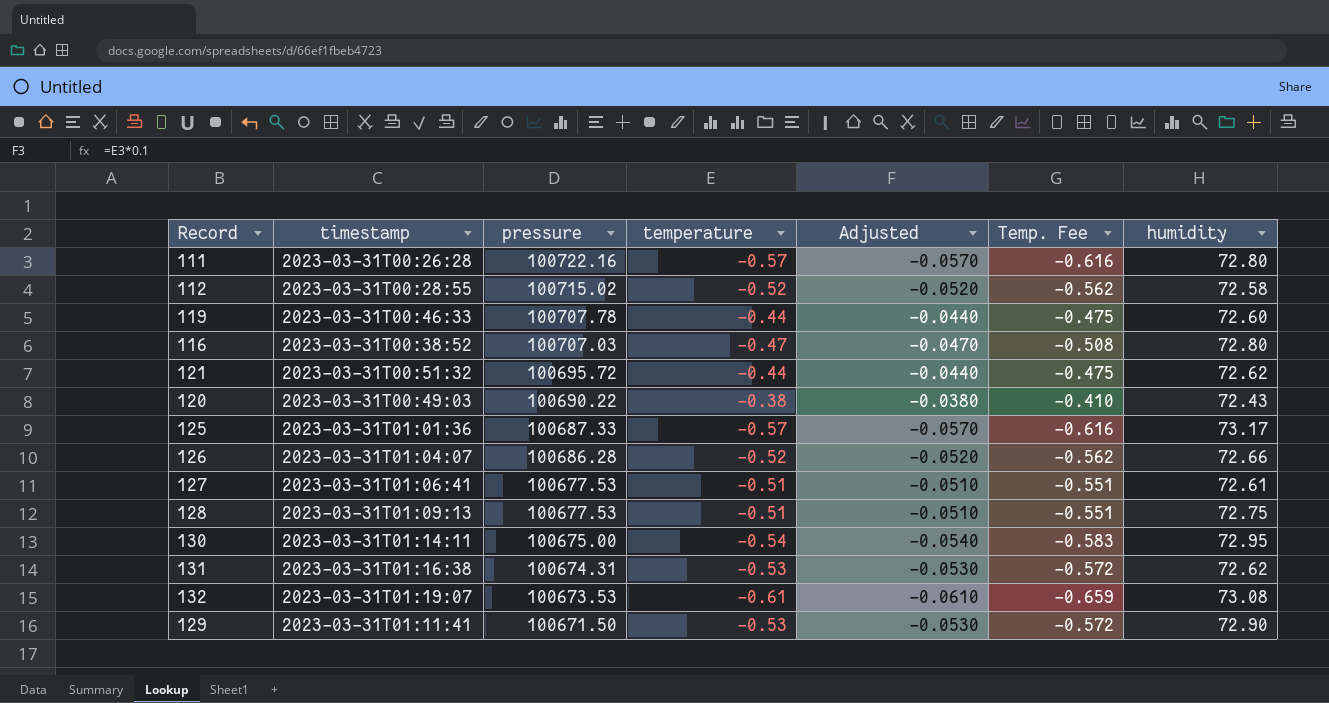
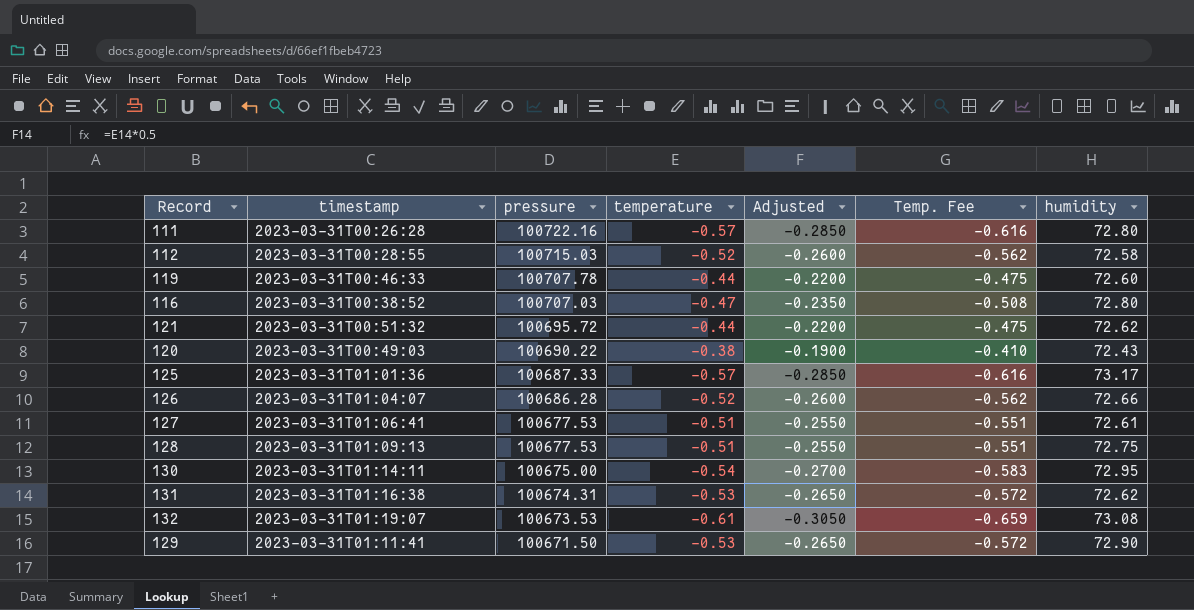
column Adjusted | formula: [temperature] * 0.1 -> [temperature] * 0.5
112 | pressure: 100715.02 -> 100715.03

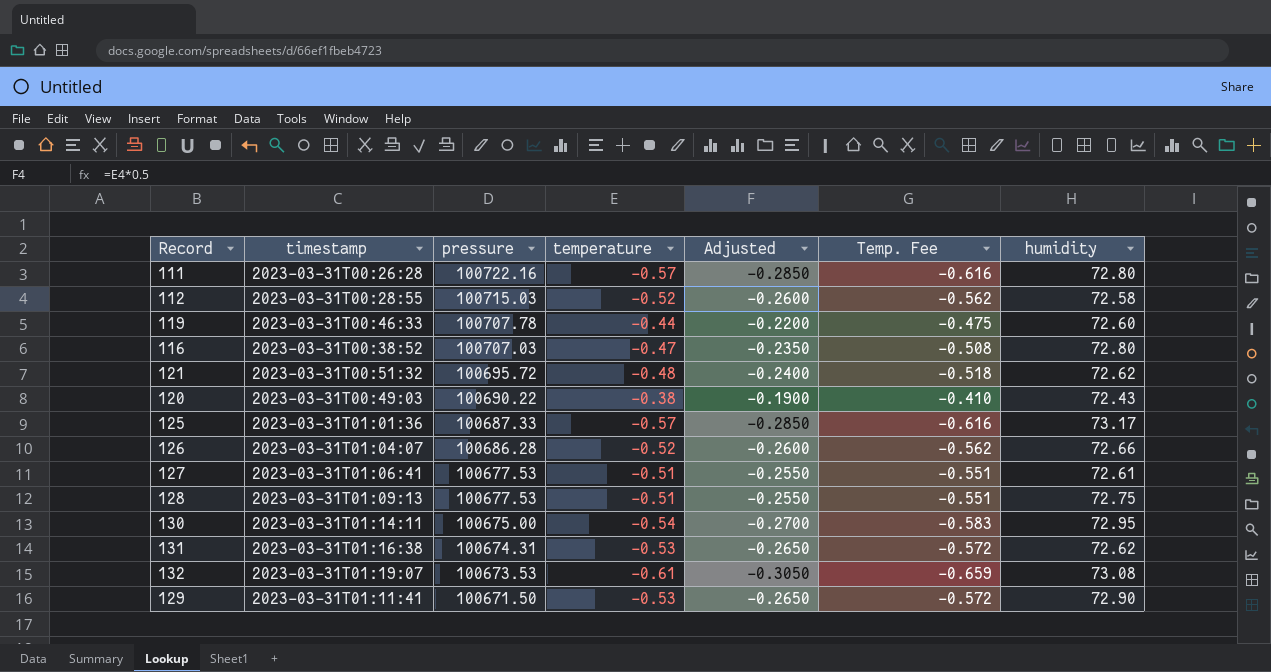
121 | temperature: -0.44 -> -0.48
121 | Adjusted: -0.2200 -> -0.2400
121 | Temp. Fee: -0.475 -> -0.518

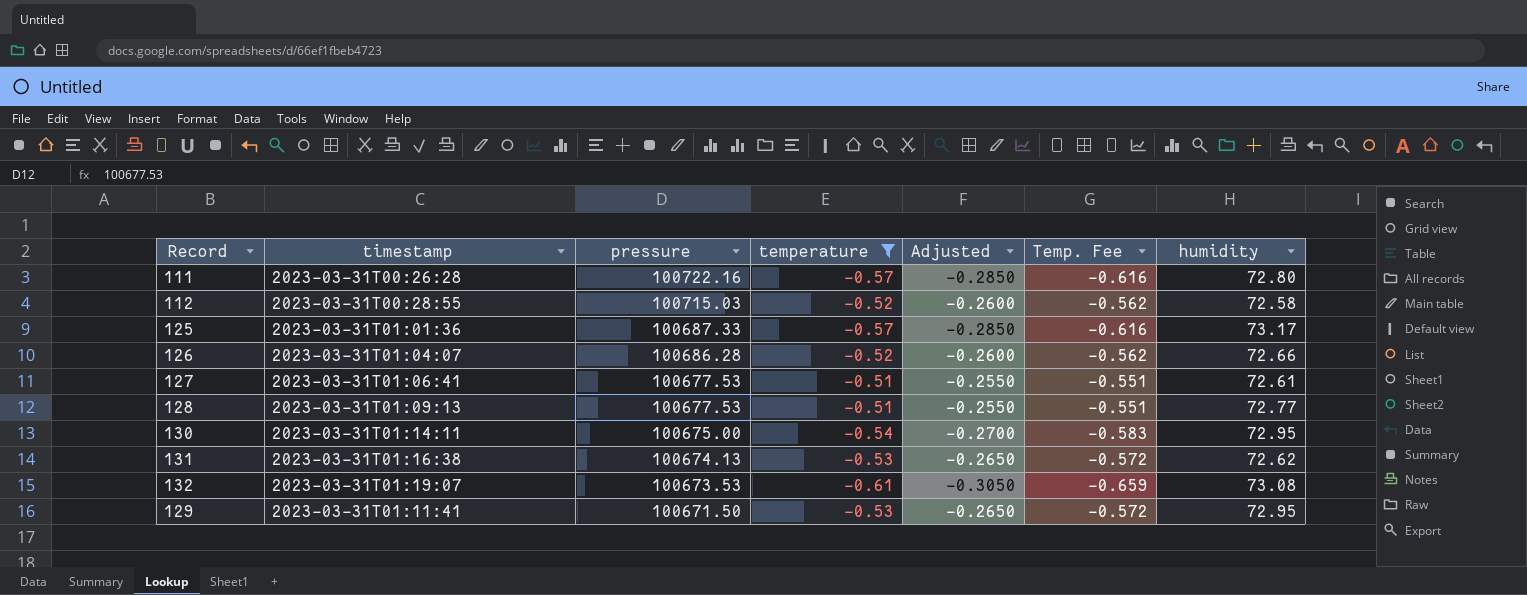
filter: none -> temperature <= -0.51
128 | humidity: 72.75 -> 72.77
131 | pressure: 100674.31 -> 100674.13
129 | humidity: 72.90 -> 72.95

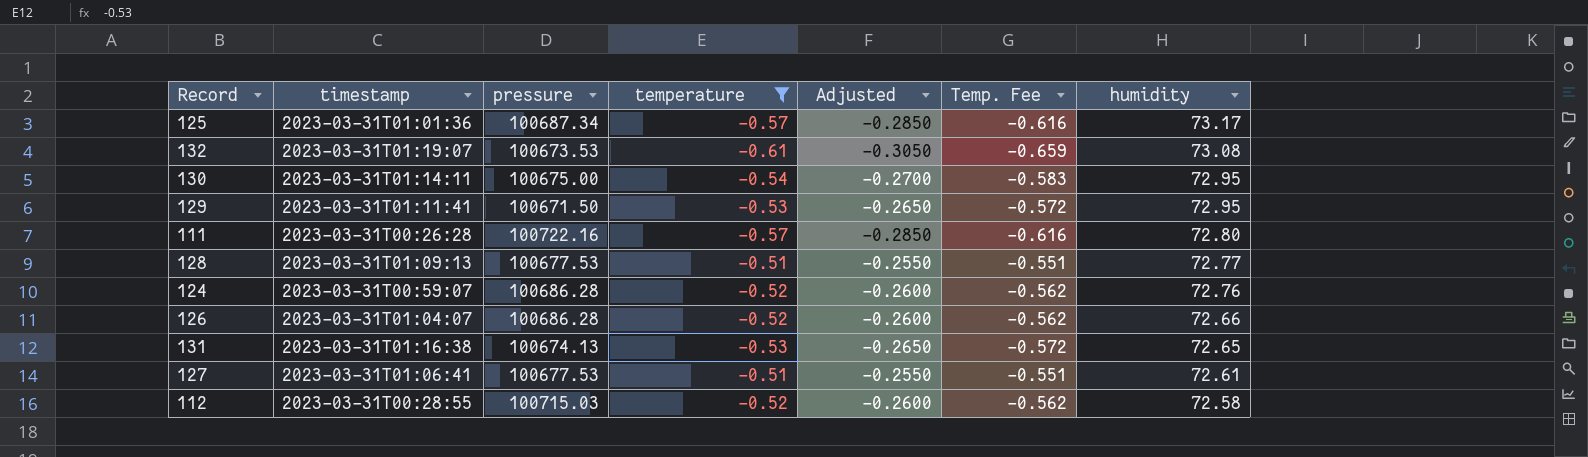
row order: pressure descending -> humidity descending
125 | pressure: 100687.33 -> 100687.34
row 124: none -> 2023-03-31T00:59:07 | 100686.28 | -0.52 | -0.2600 | -0.562 | 72.76
131 | humidity: 72.62 -> 72.65

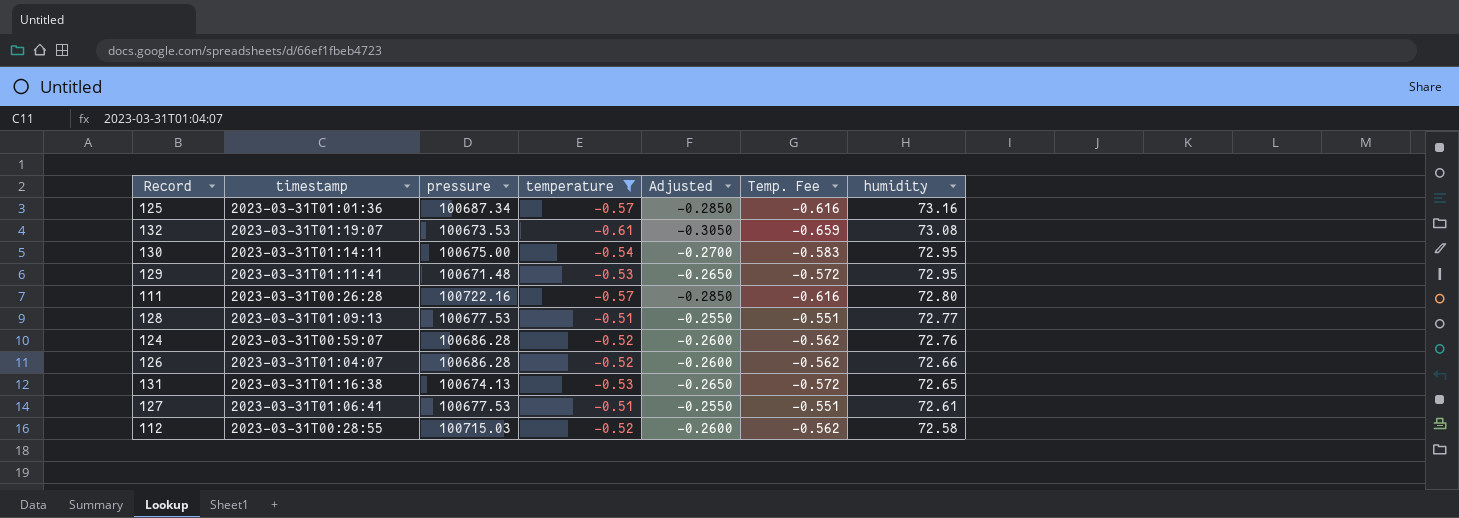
125 | humidity: 73.17 -> 73.16
129 | pressure: 100671.50 -> 100671.48

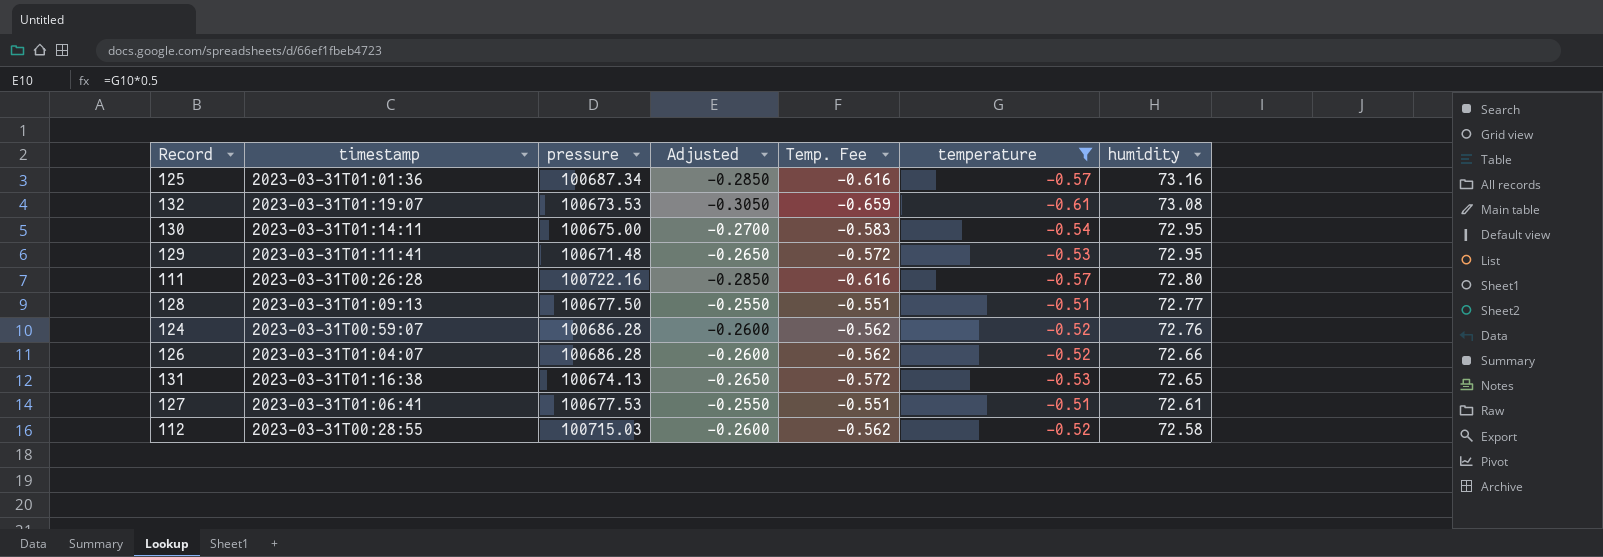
column temperature | position: 4 -> 6
128 | pressure: 100677.53 -> 100677.50

